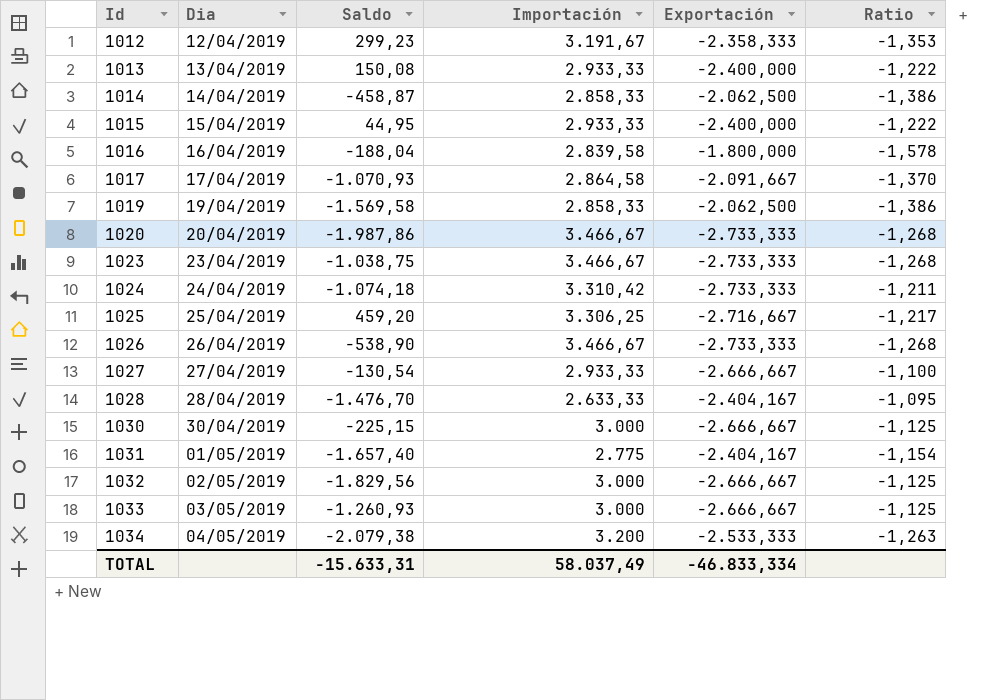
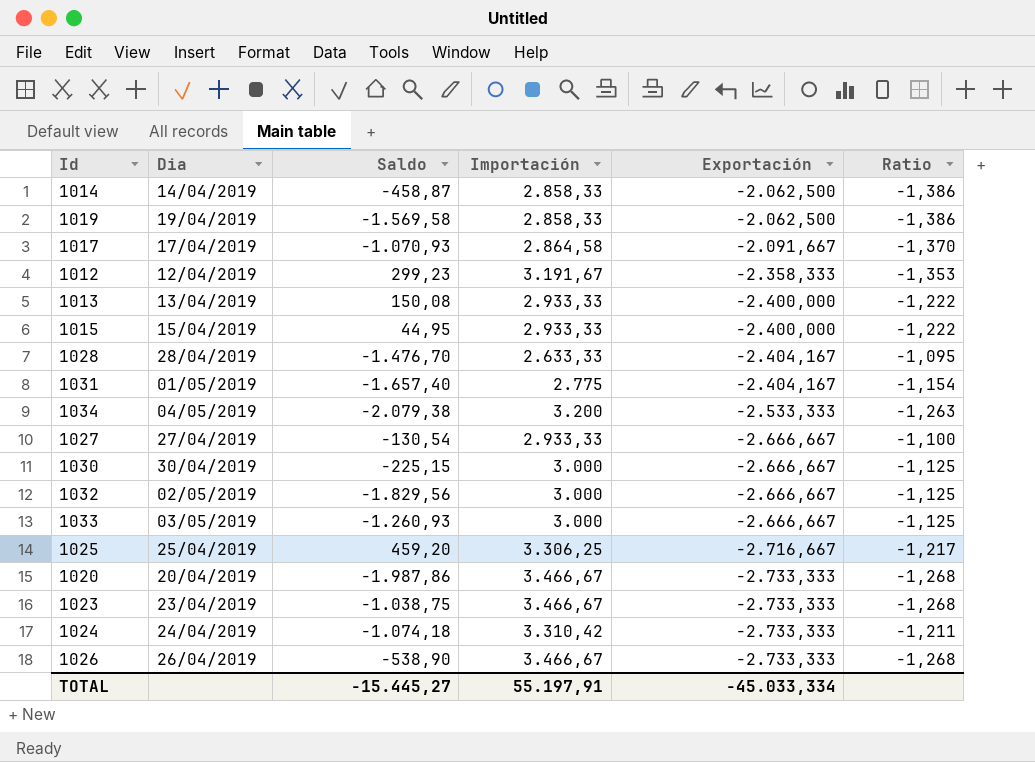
row order: Id ascending -> Exportación descending
row 1016: 16/04/2019 | -188,04 | 2.839,58 | -1.800,000 | -1,578 -> none
TOTAL | Saldo: -15.633,31 -> -15.445,27
TOTAL | Importación: 58.037,49 -> 55.197,91
TOTAL | Exportación: -46.833,334 -> -45.033,334

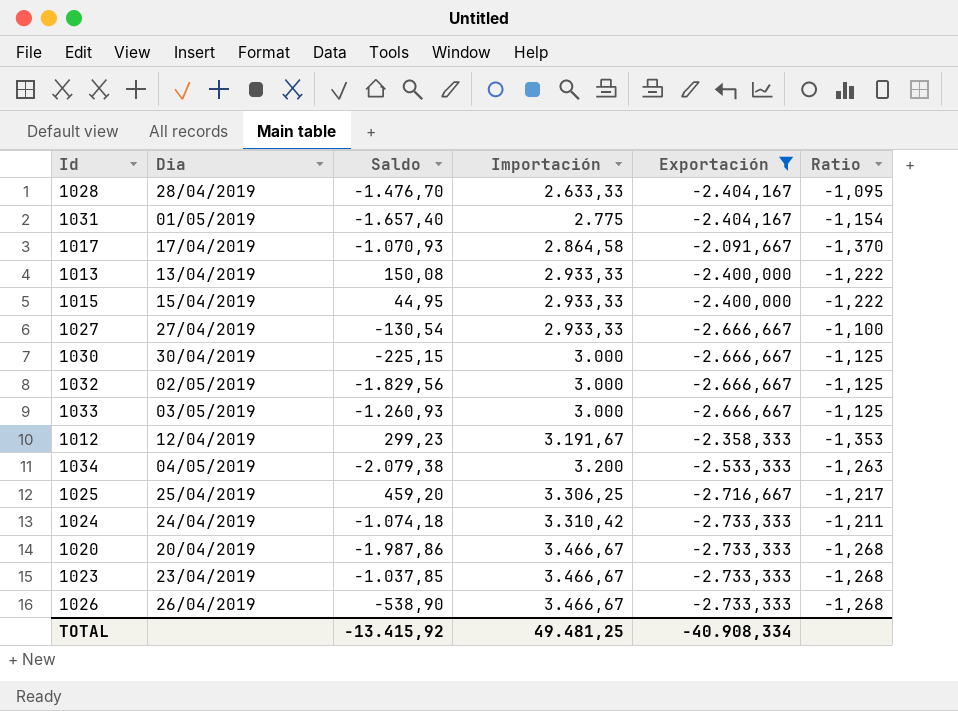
filter: none -> Exportación != -2.062,500
row order: Exportación descending -> Importación ascending
1023 | Saldo: -1.038,75 -> -1.037,85
TOTAL | Saldo: -15.445,27 -> -13.415,92
TOTAL | Importación: 55.197,91 -> 49.481,25
TOTAL | Exportación: -45.033,334 -> -40.908,334

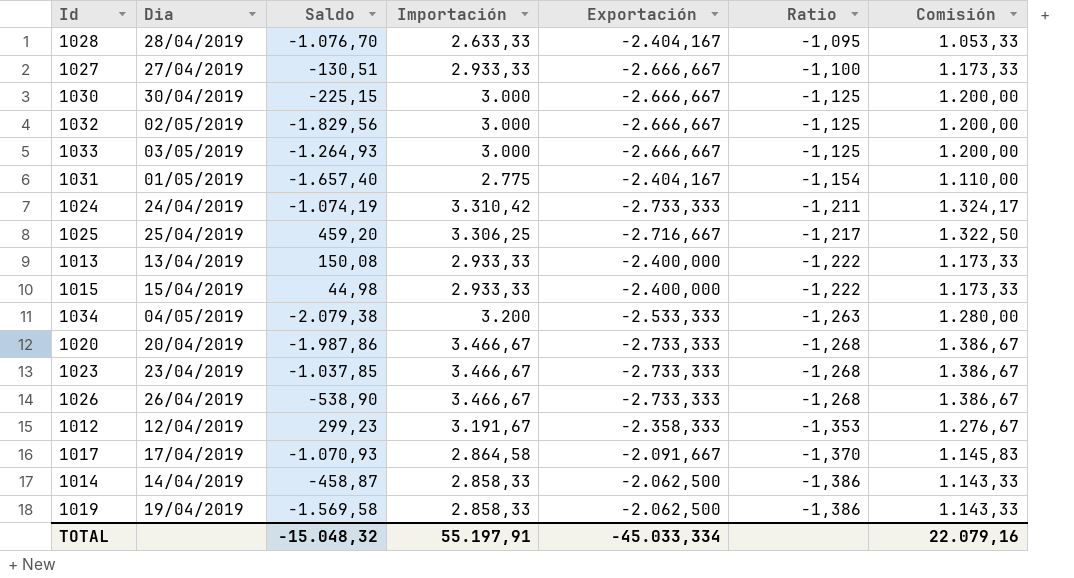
filter: Exportación != -2.062,500 -> none
row order: Importación ascending -> Ratio descending
column Comisión | formula: none -> [Importación] * 0,4
1028 | Saldo: -1.476,70 -> -1.076,70
1027 | Saldo: -130,54 -> -130,51
1033 | Saldo: -1.260,93 -> -1.264,93
1024 | Saldo: -1.074,18 -> -1.074,19
1015 | Saldo: 44,95 -> 44,98
TOTAL | Saldo: -13.415,92 -> -15.048,32
TOTAL | Importación: 49.481,25 -> 55.197,91
TOTAL | Exportación: -40.908,334 -> -45.033,334

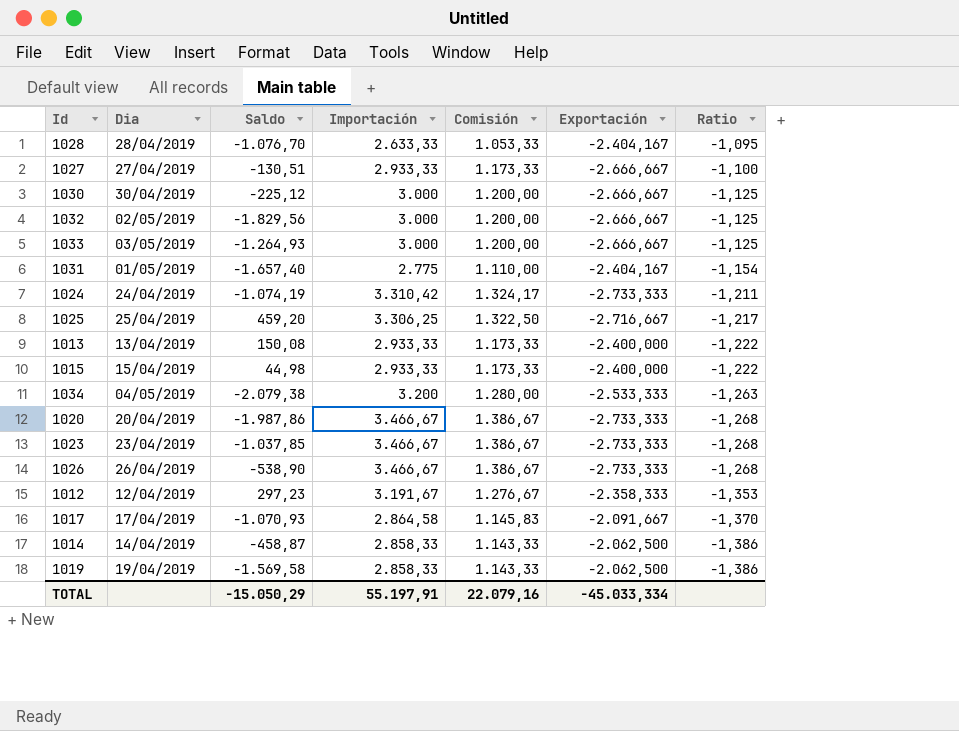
column Comisión | position: 7 -> 5
1030 | Saldo: -225,15 -> -225,12
1012 | Saldo: 299,23 -> 297,23
TOTAL | Saldo: -15.048,32 -> -15.050,29

